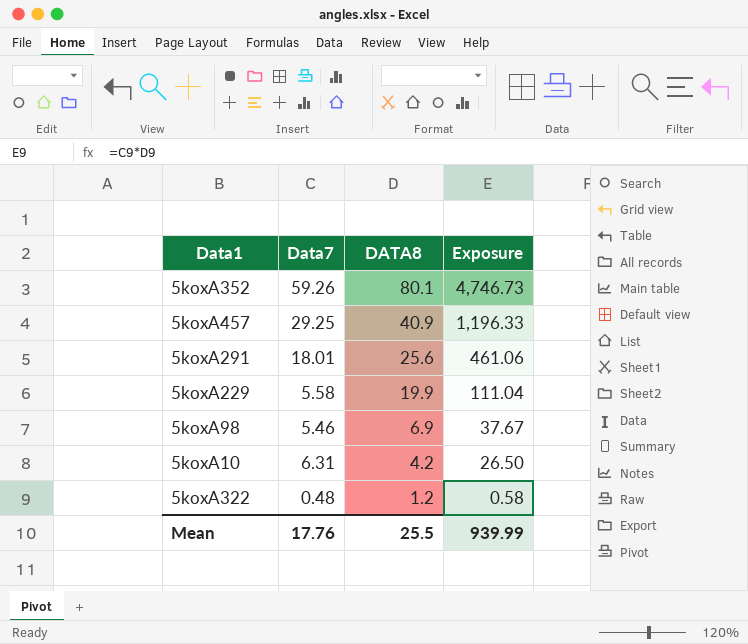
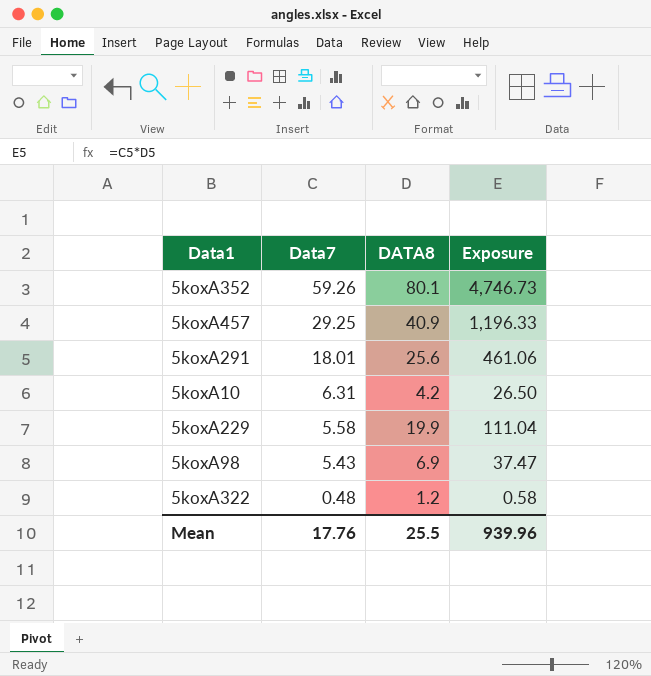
row order: DATA8 descending -> Data7 descending
5koxA98 | Data7: 5.46 -> 5.43
5koxA98 | Exposure: 37.67 -> 37.47
Mean | Exposure: 939.99 -> 939.96

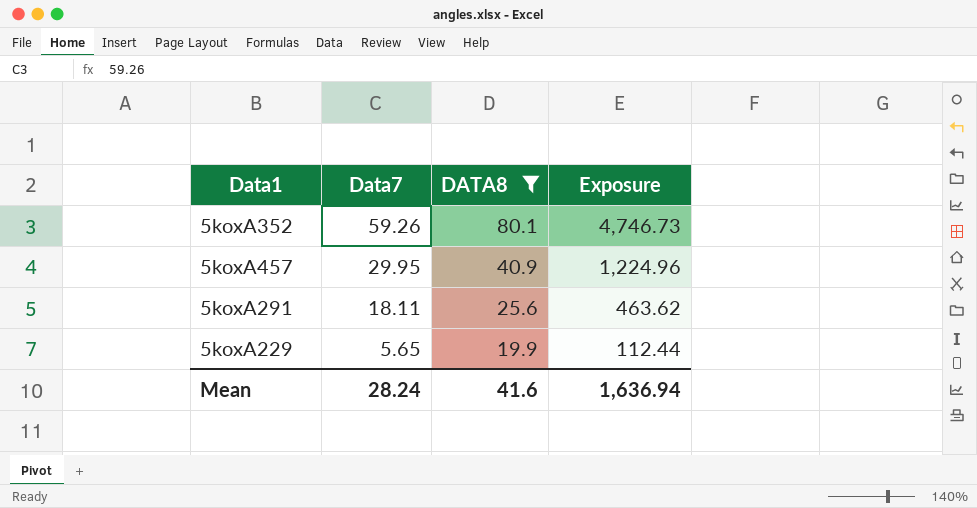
filter: none -> DATA8 >= 19.9
5koxA457 | Data7: 29.25 -> 29.95
5koxA457 | Exposure: 1,196.33 -> 1,224.96
5koxA291 | Data7: 18.01 -> 18.11
5koxA291 | Exposure: 461.06 -> 463.62
5koxA229 | Data7: 5.58 -> 5.65
5koxA229 | Exposure: 111.04 -> 112.44
Mean | Data7: 17.76 -> 28.24
Mean | DATA8: 25.5 -> 41.6
Mean | Exposure: 939.96 -> 1,636.94

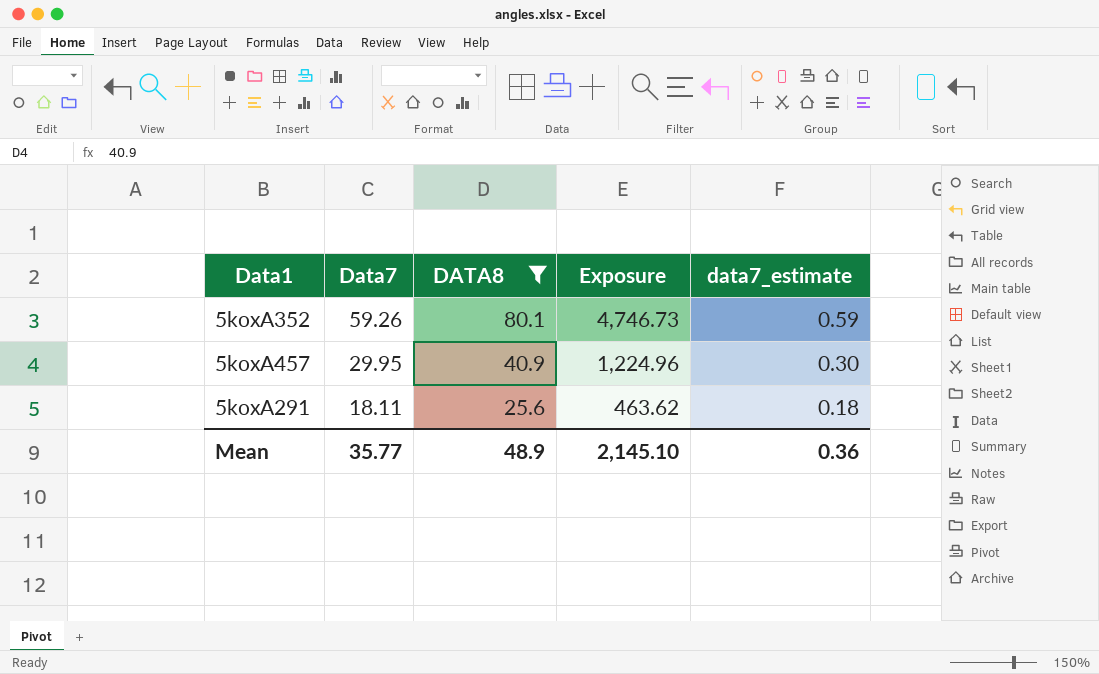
column data7_estimate | formula: none -> [Data7] * 0.01
row 5koxA229: 5.65 | 19.9 | 112.44 -> none
Mean | Data7: 28.24 -> 35.77
Mean | DATA8: 41.6 -> 48.9
Mean | Exposure: 1,636.94 -> 2,145.10

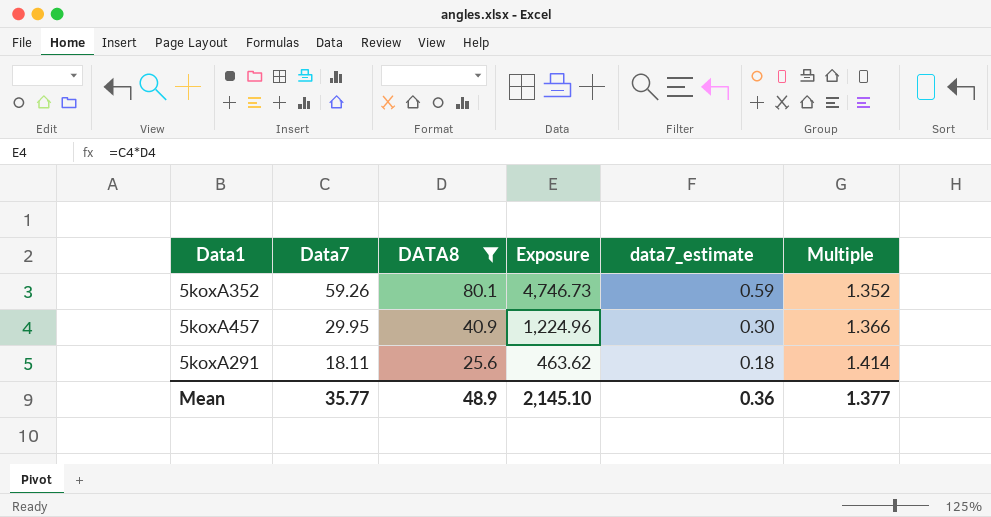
column Multiple | formula: none -> [DATA8] / [Data7]

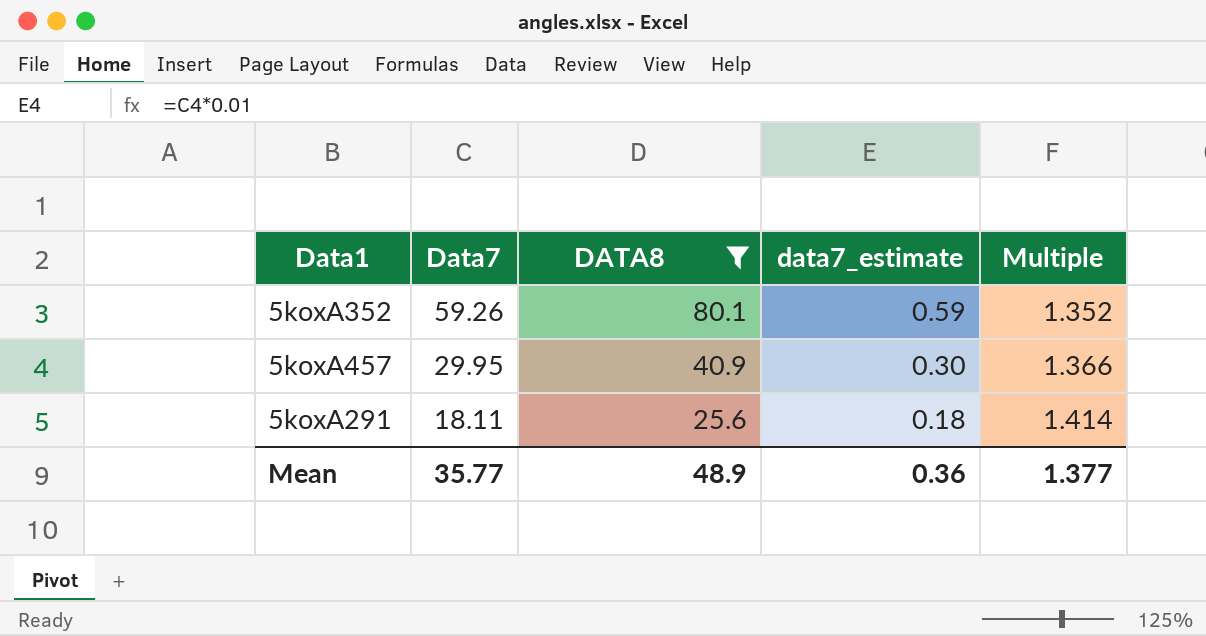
column Exposure | formula: [Data7] * [DATA8] -> none

